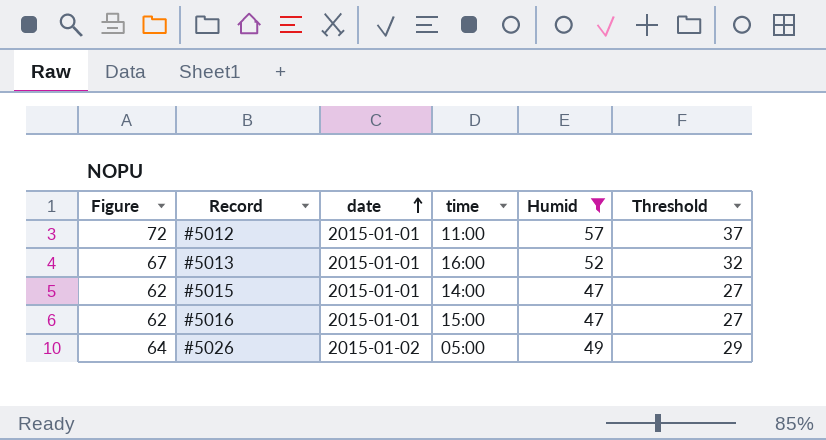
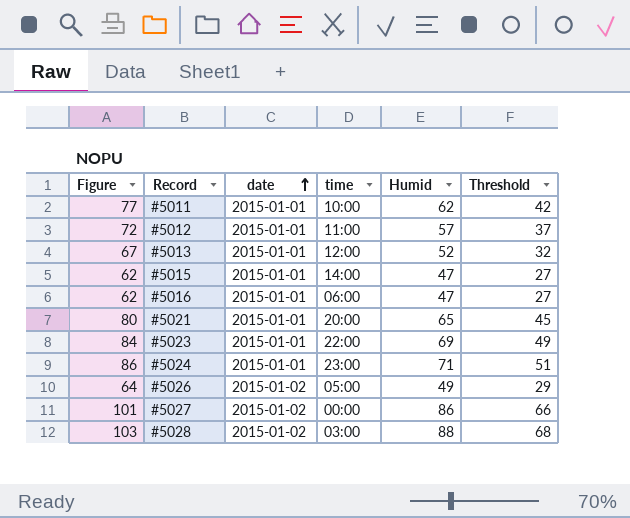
filter: Humid <= 57 -> none
#5013 | time: 16:00 -> 12:00
#5016 | time: 15:00 -> 06:00

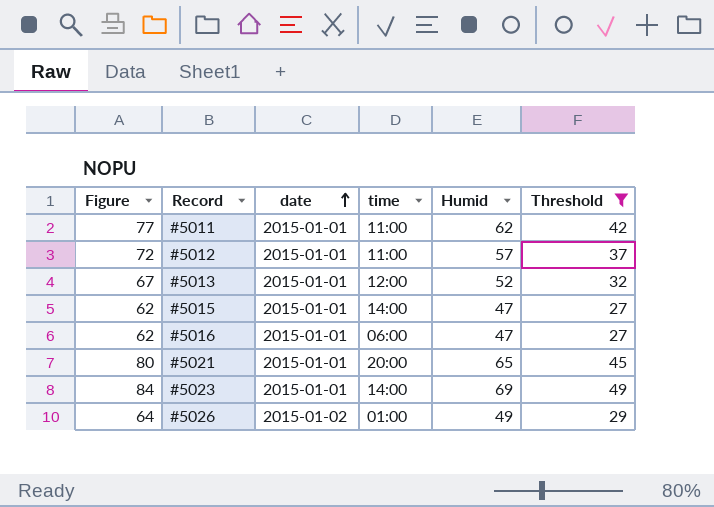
filter: none -> Threshold <= 49
#5011 | time: 10:00 -> 11:00
#5023 | time: 22:00 -> 14:00
#5026 | time: 05:00 -> 01:00

